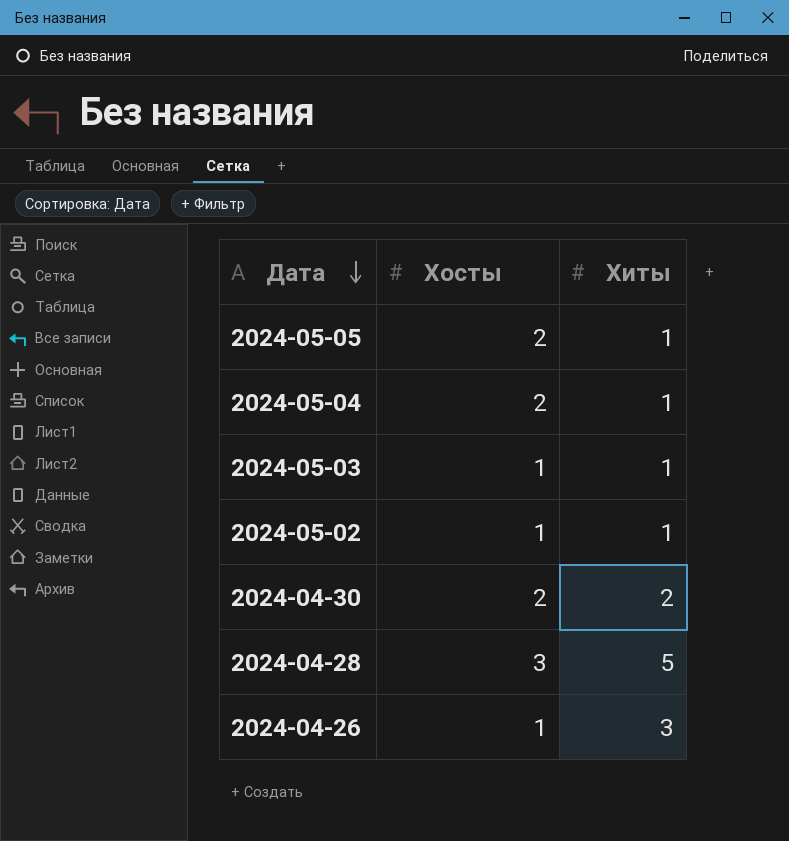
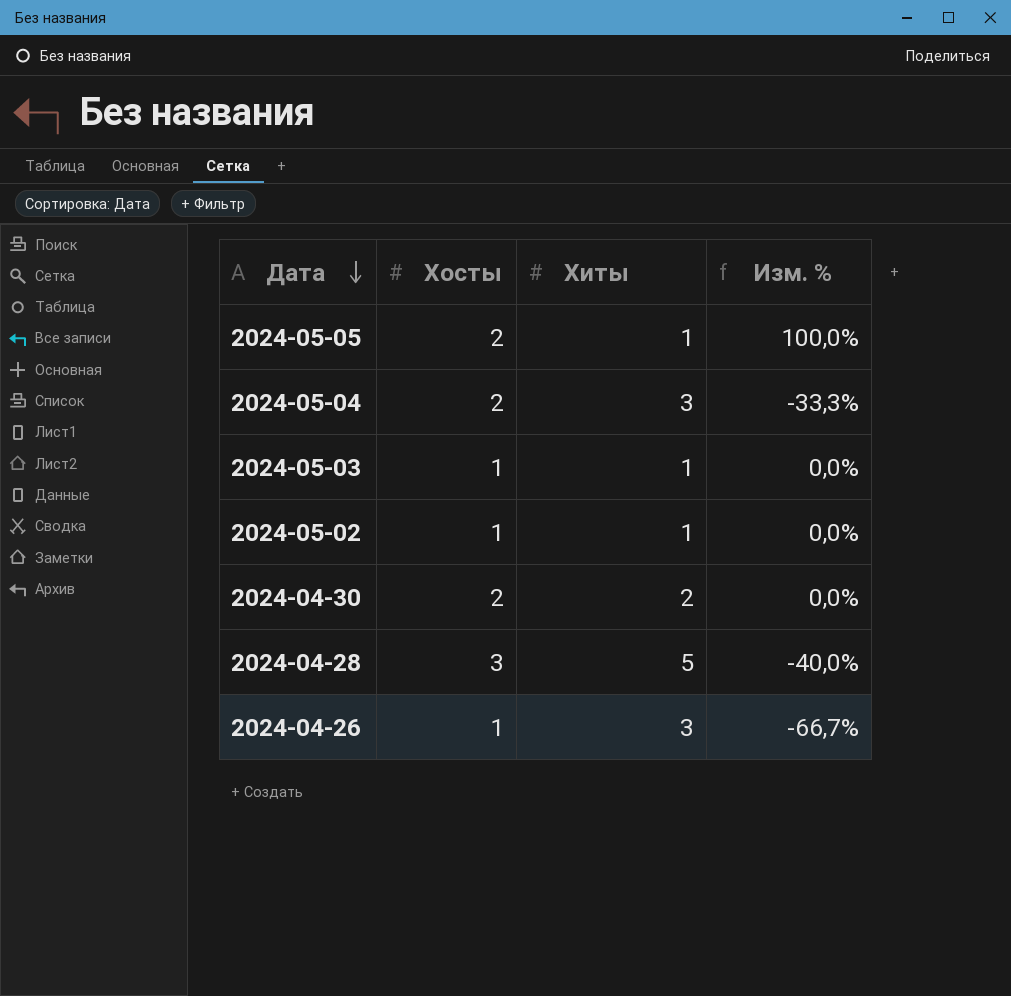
column Изм. % | formula: none -> ([Хосты] - [Хиты]) / [Хиты]
2024-05-04 | Хиты: 1 -> 3

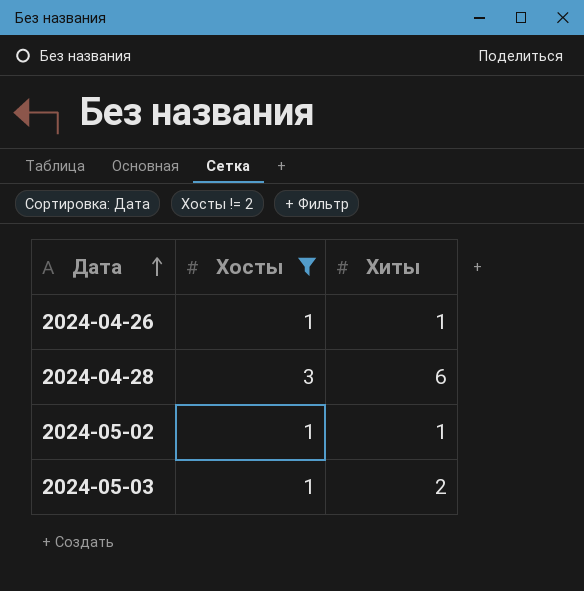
filter: none -> Хосты != 2
row order: Дата descending -> Дата ascending
column Изм. % | formula: ([Хосты] - [Хиты]) / [Хиты] -> none
2024-04-26 | Хиты: 3 -> 1
2024-04-28 | Хиты: 5 -> 6
2024-05-03 | Хиты: 1 -> 2

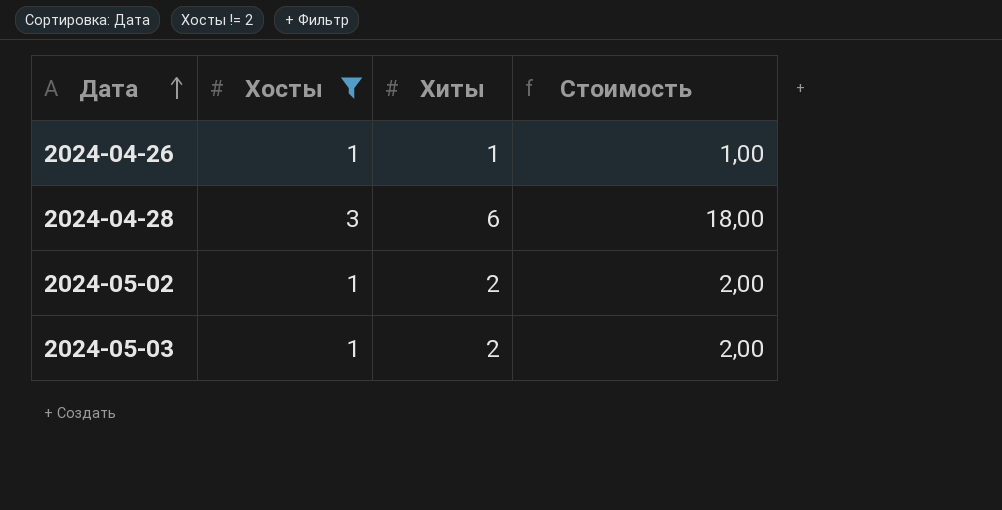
column Стоимость | formula: none -> [Хосты] * [Хиты]
2024-05-02 | Хиты: 1 -> 2

